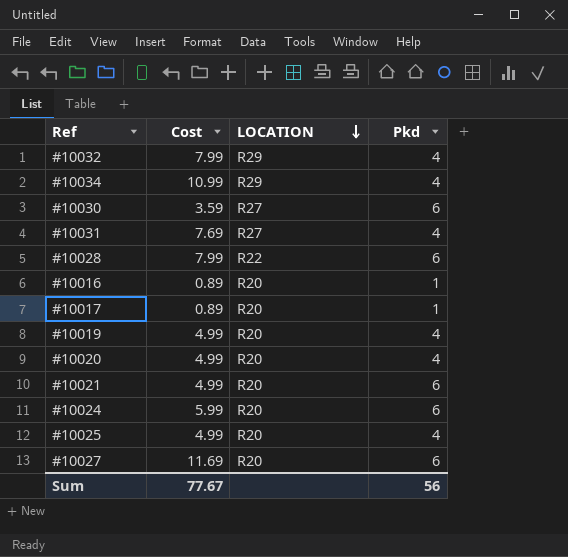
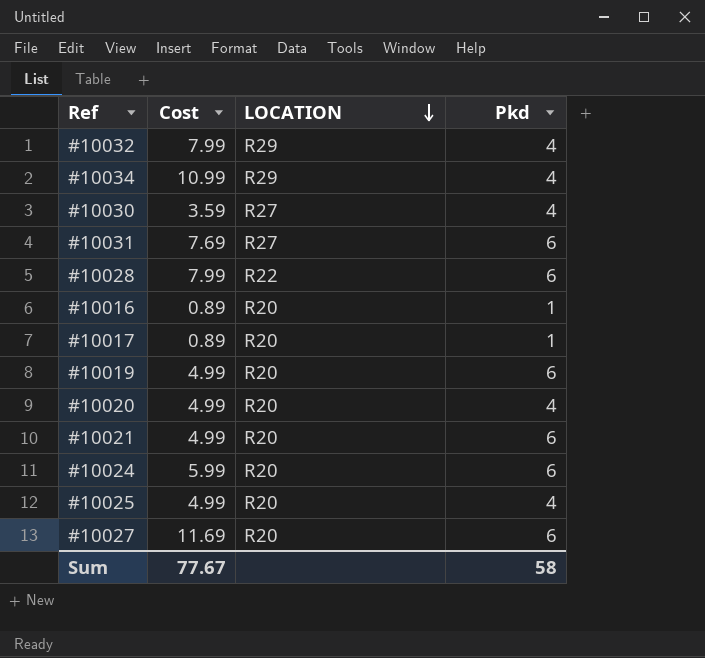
#10030 | Pkd: 6 -> 4
#10031 | Pkd: 4 -> 6
#10019 | Pkd: 4 -> 6
Sum | Pkd: 56 -> 58

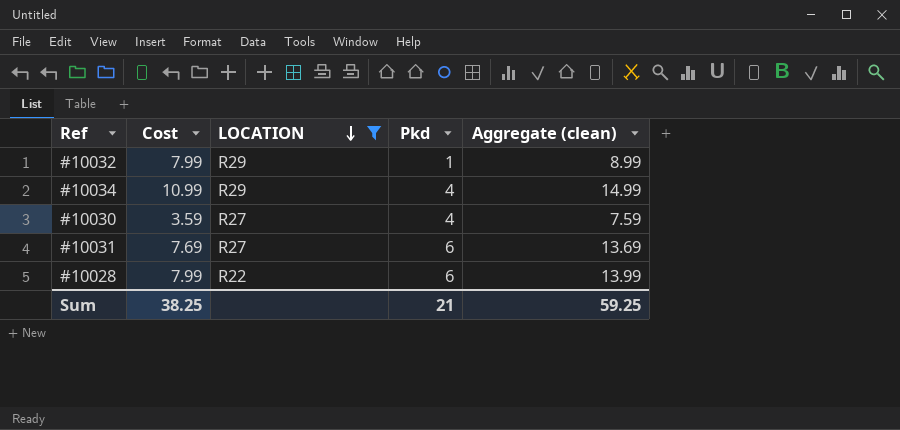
filter: none -> LOCATION != R20
column Aggregate (clean) | formula: none -> [Cost] + [Pkd]
#10032 | Pkd: 4 -> 1
Sum | Cost: 77.67 -> 38.25
Sum | Pkd: 58 -> 21

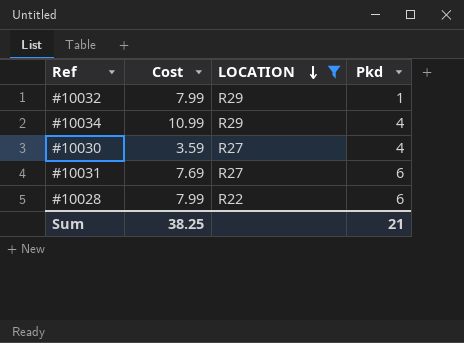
column Aggregate (clean) | formula: [Cost] + [Pkd] -> none

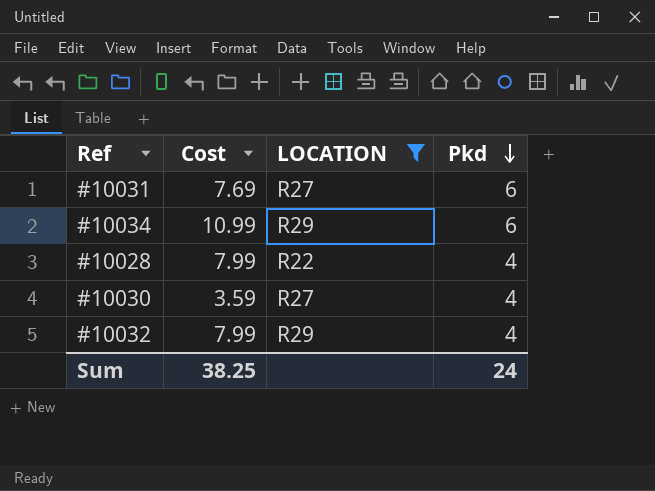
row order: LOCATION descending -> Pkd descending
#10034 | Pkd: 4 -> 6
#10028 | Pkd: 6 -> 4
#10032 | Pkd: 1 -> 4
Sum | Pkd: 21 -> 24

